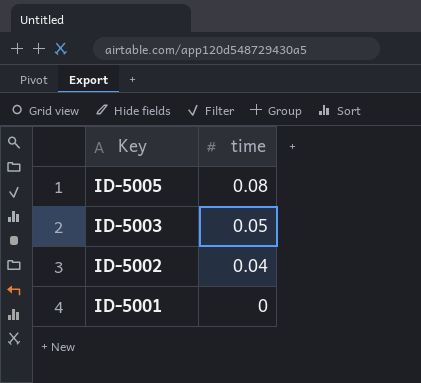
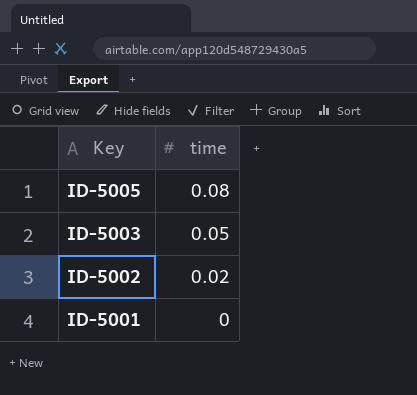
ID-5002 | time: 0.04 -> 0.02

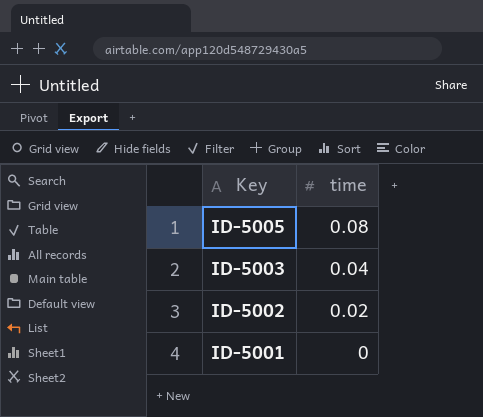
ID-5003 | time: 0.05 -> 0.04

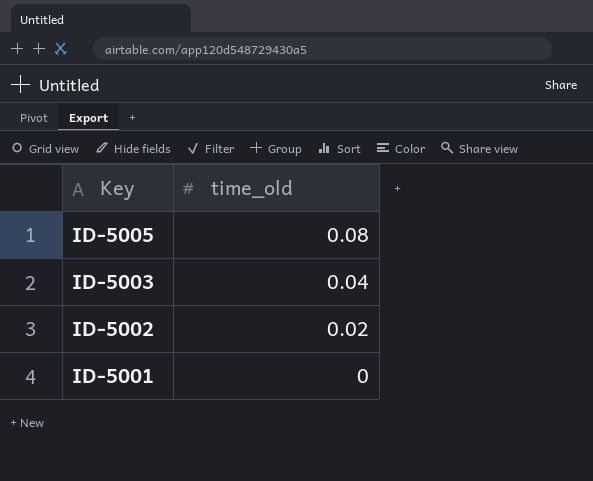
column name: time -> time_old

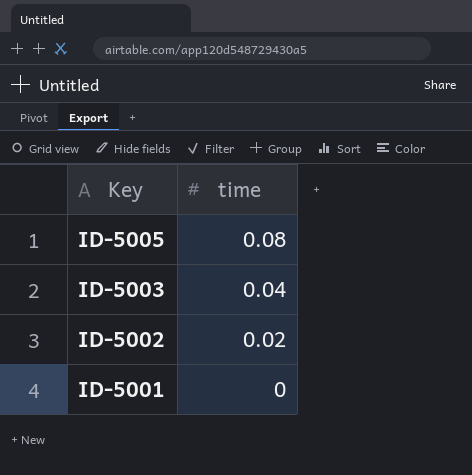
column name: time_old -> time

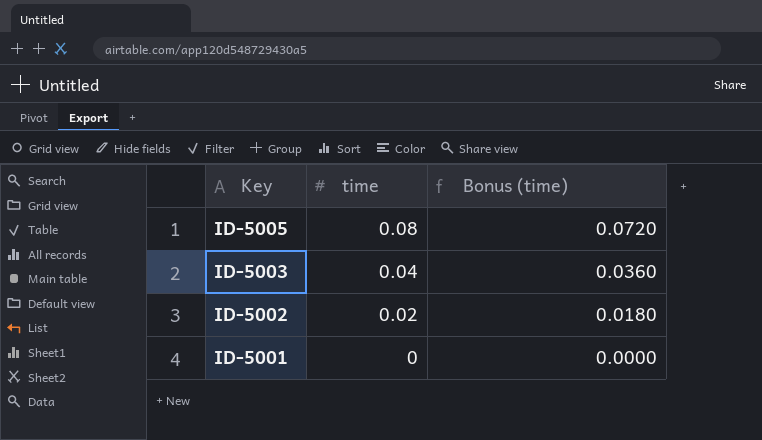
column Bonus (time) | formula: none -> [time] * 0.9

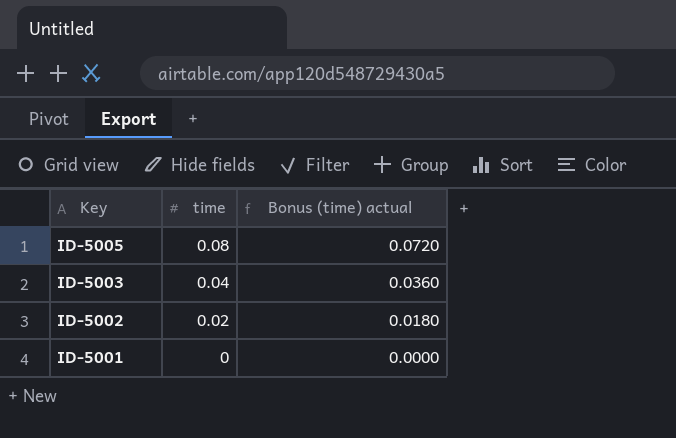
column name: Bonus (time) -> Bonus (time) actual

